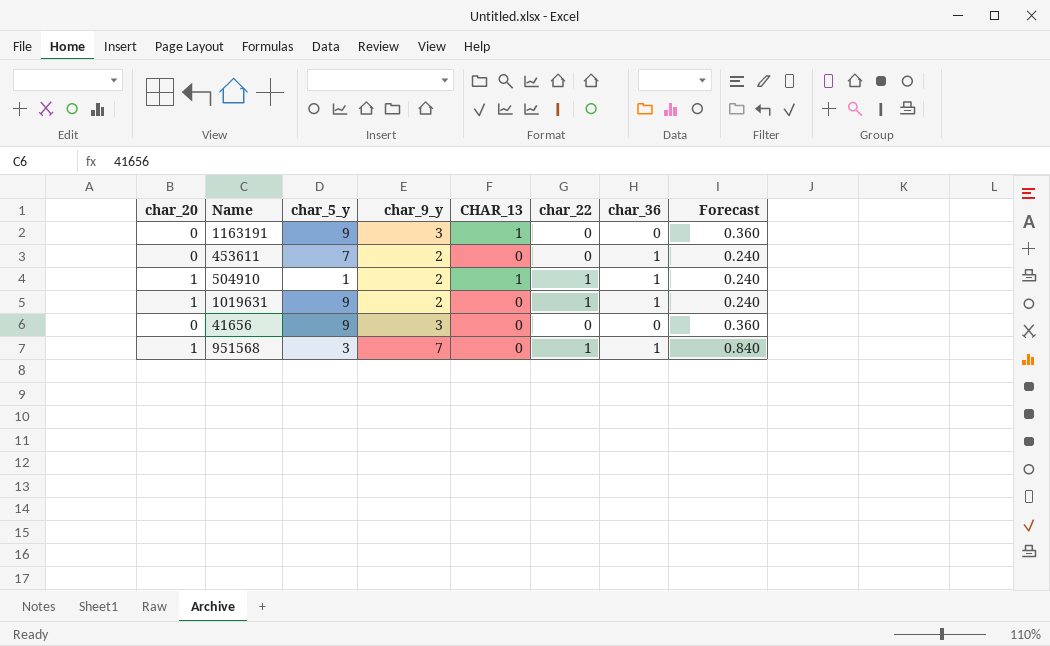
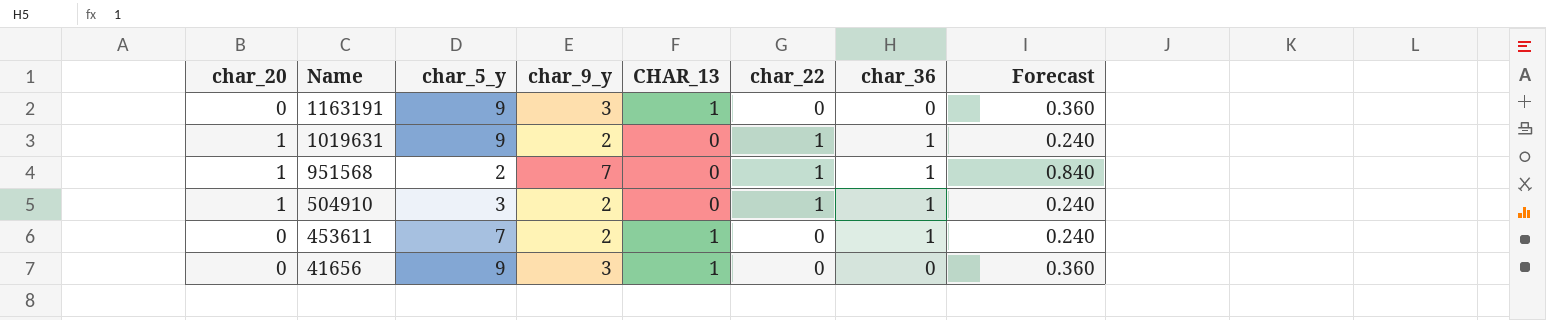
row order: none -> Name descending
951568 | char_5_y: 3 -> 2
504910 | char_5_y: 1 -> 3
504910 | CHAR_13: 1 -> 0
453611 | CHAR_13: 0 -> 1
41656 | CHAR_13: 0 -> 1

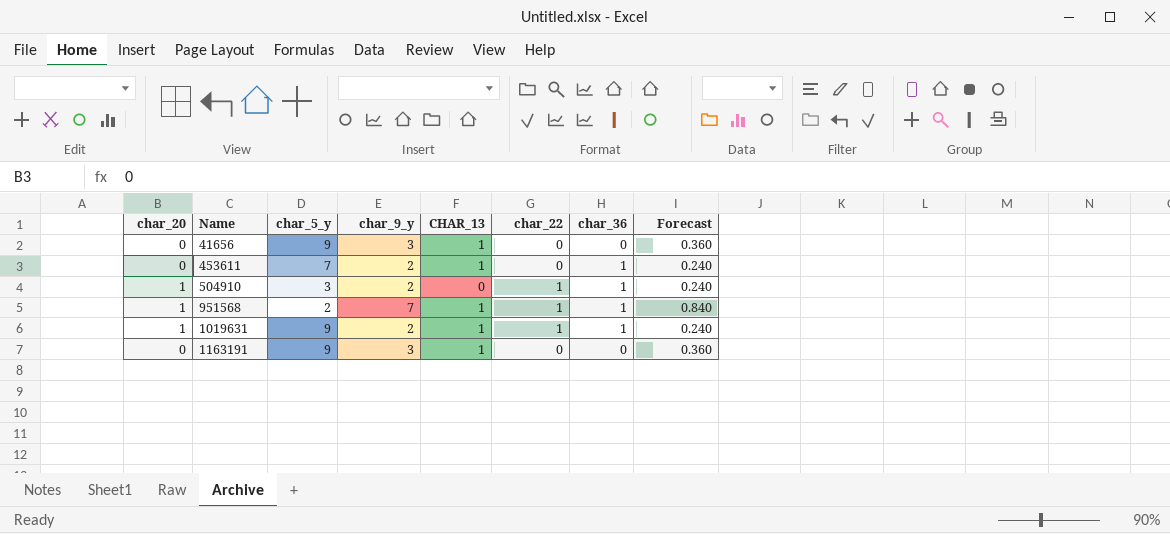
row order: Name descending -> Name ascending
951568 | CHAR_13: 0 -> 1
1019631 | CHAR_13: 0 -> 1

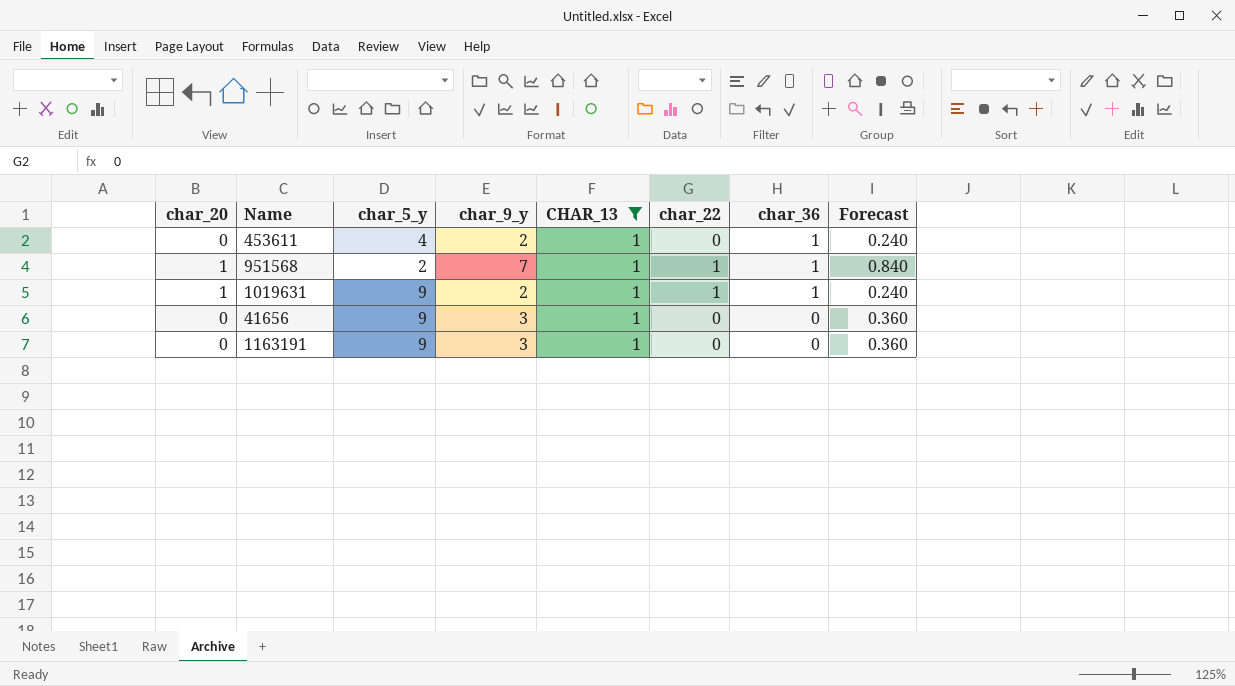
filter: none -> CHAR_13 = 1
row order: Name ascending -> char_36 descending
453611 | char_5_y: 7 -> 4

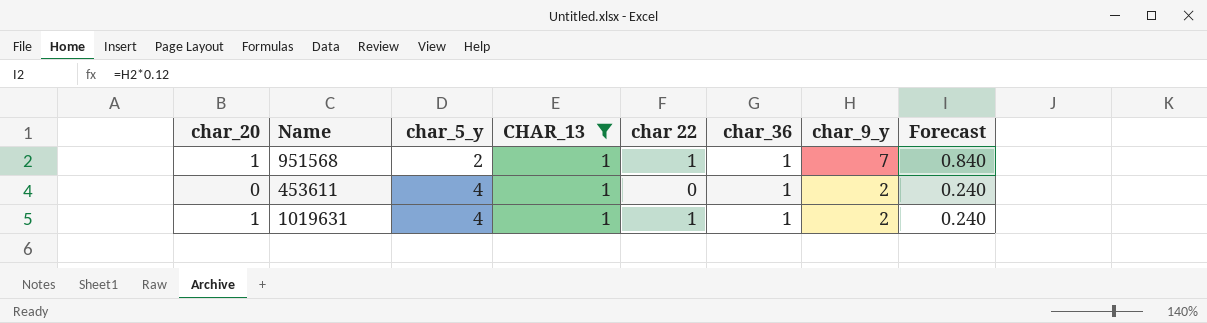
row order: char_36 descending -> char_5_y ascending
column name: char_22 -> char 22
column char_9_y | position: 4 -> 7
row 41656: 0 | 9 | 3 | 1 | 0 | 0 | 0.360 -> none
row 1163191: 0 | 9 | 3 | 1 | 0 | 0 | 0.360 -> none
1019631 | char_5_y: 9 -> 4

